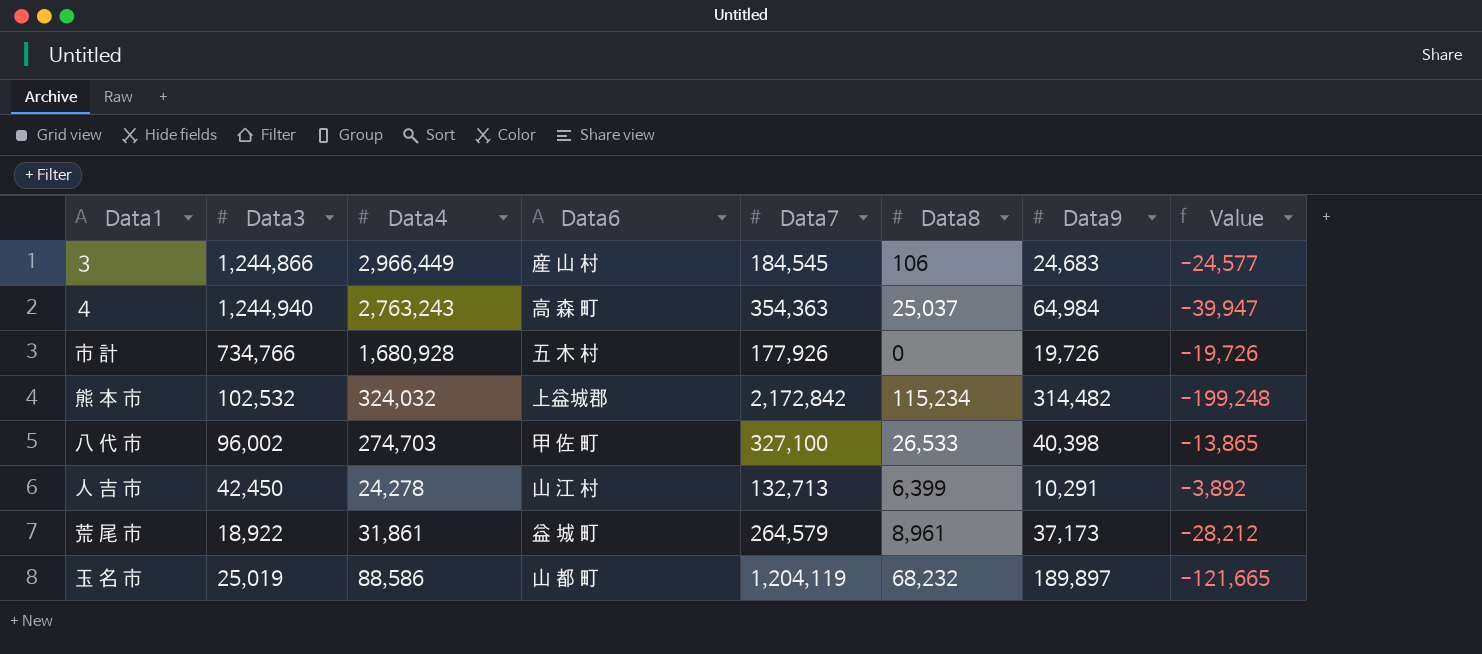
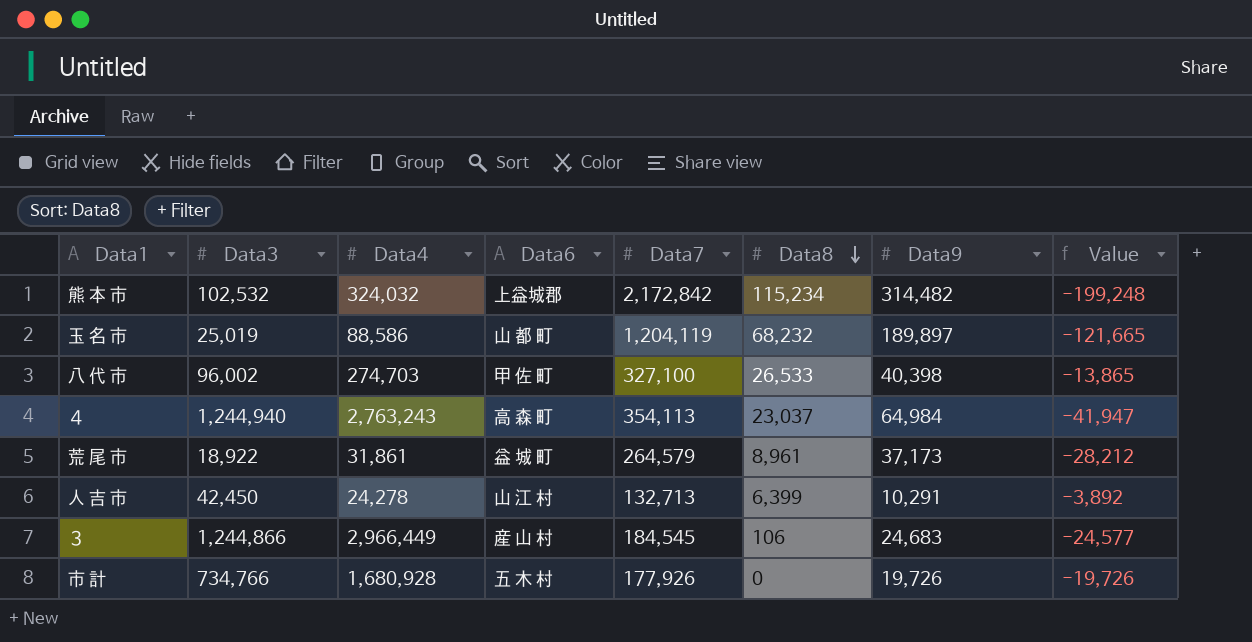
row order: none -> Data8 descending
４ | Data7: 354,363 -> 354,113
４ | Data8: 25,037 -> 23,037
４ | Value: -39,947 -> -41,947

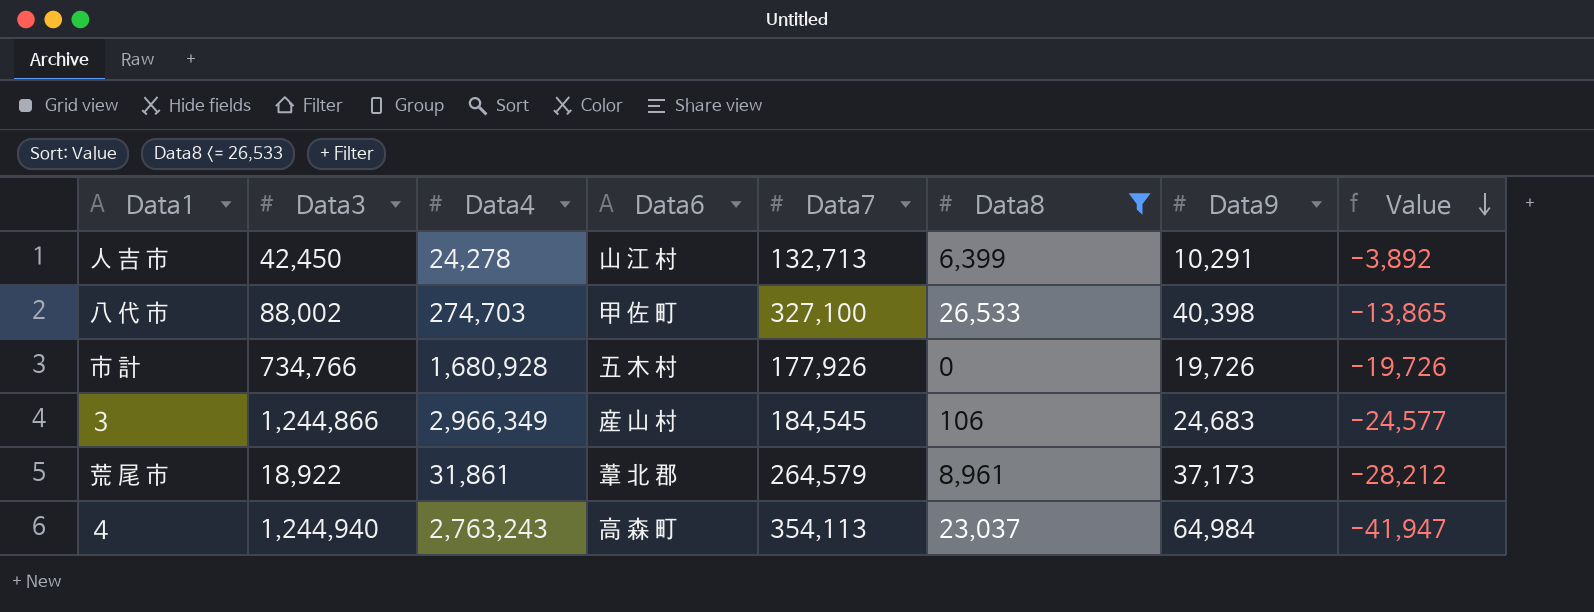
filter: none -> Data8 <= 26,533
row order: Data8 descending -> Value descending
八 代 市 | Data3: 96,002 -> 88,002
３ | Data4: 2,966,449 -> 2,966,349
荒 尾 市 | Data6: 益 城 町 -> 葦 北 郡

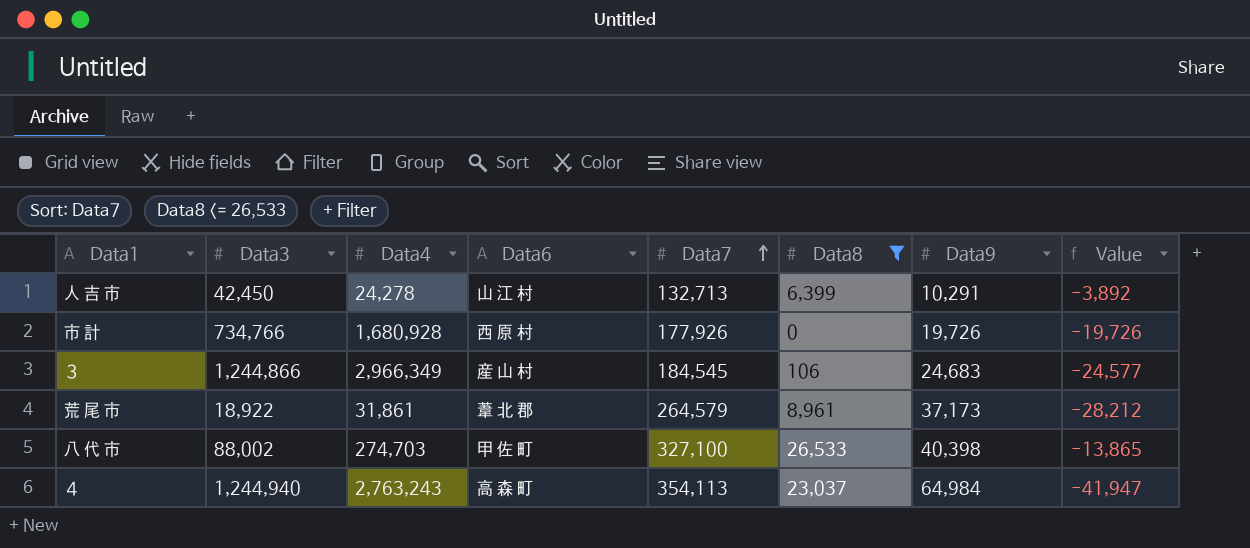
row order: Value descending -> Data7 ascending
市 計 | Data6: 五 木 村 -> 西 原 村

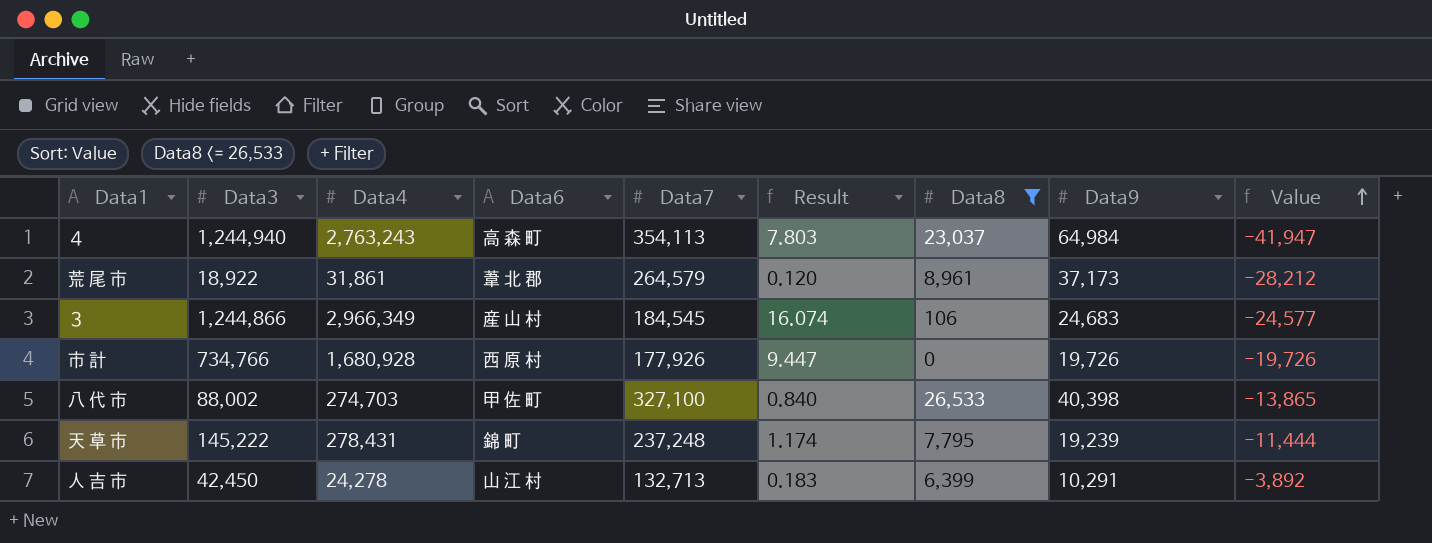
row order: Data7 ascending -> Value ascending
column Result | formula: none -> [Data4] / [Data7]
row 天 草 市: none -> 145,222 | 278,431 | 錦 町 | 237,248 | 1.174 | 7,795 | 19,239 | -11,444

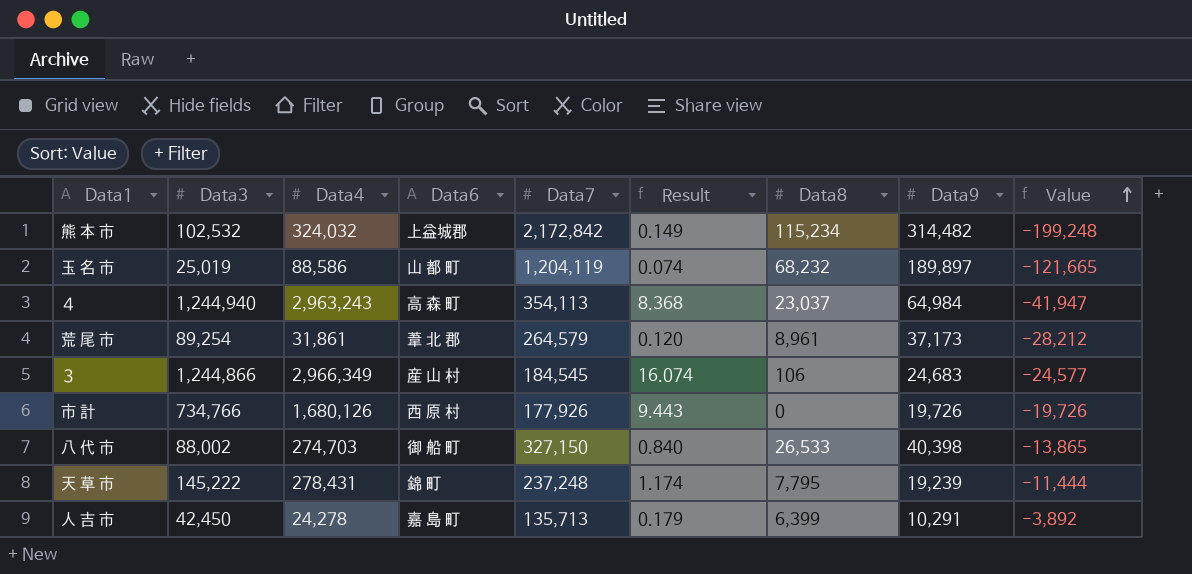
filter: Data8 <= 26,533 -> none
４ | Data4: 2,763,243 -> 2,963,243
４ | Result: 7.803 -> 8.368
荒 尾 市 | Data3: 18,922 -> 89,254
市 計 | Data4: 1,680,928 -> 1,680,126
市 計 | Result: 9.447 -> 9.443
八 代 市 | Data6: 甲 佐 町 -> 御 船 町
八 代 市 | Data7: 327,100 -> 327,150
人 吉 市 | Data6: 山 江 村 -> 嘉 島 町
人 吉 市 | Data7: 132,713 -> 135,713
人 吉 市 | Result: 0.183 -> 0.179

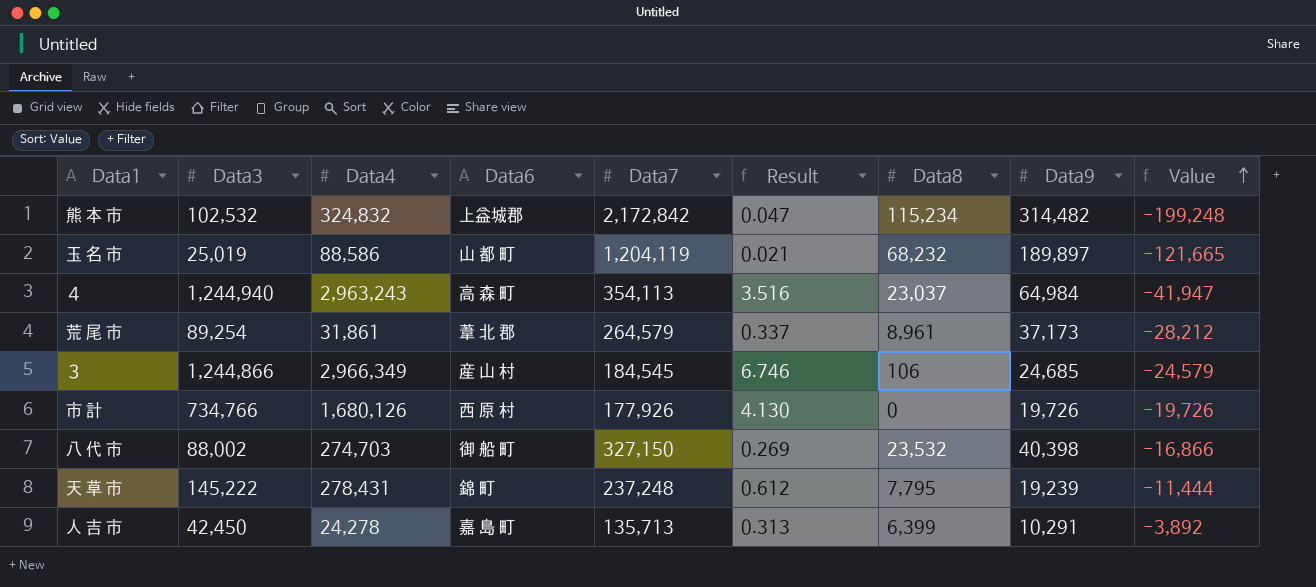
column Result | formula: [Data4] / [Data7] -> [Data3] / [Data7]
熊 本 市 | Data4: 324,032 -> 324,832
３ | Data9: 24,683 -> 24,685
３ | Value: -24,577 -> -24,579
八 代 市 | Data8: 26,533 -> 23,532
八 代 市 | Value: -13,865 -> -16,866

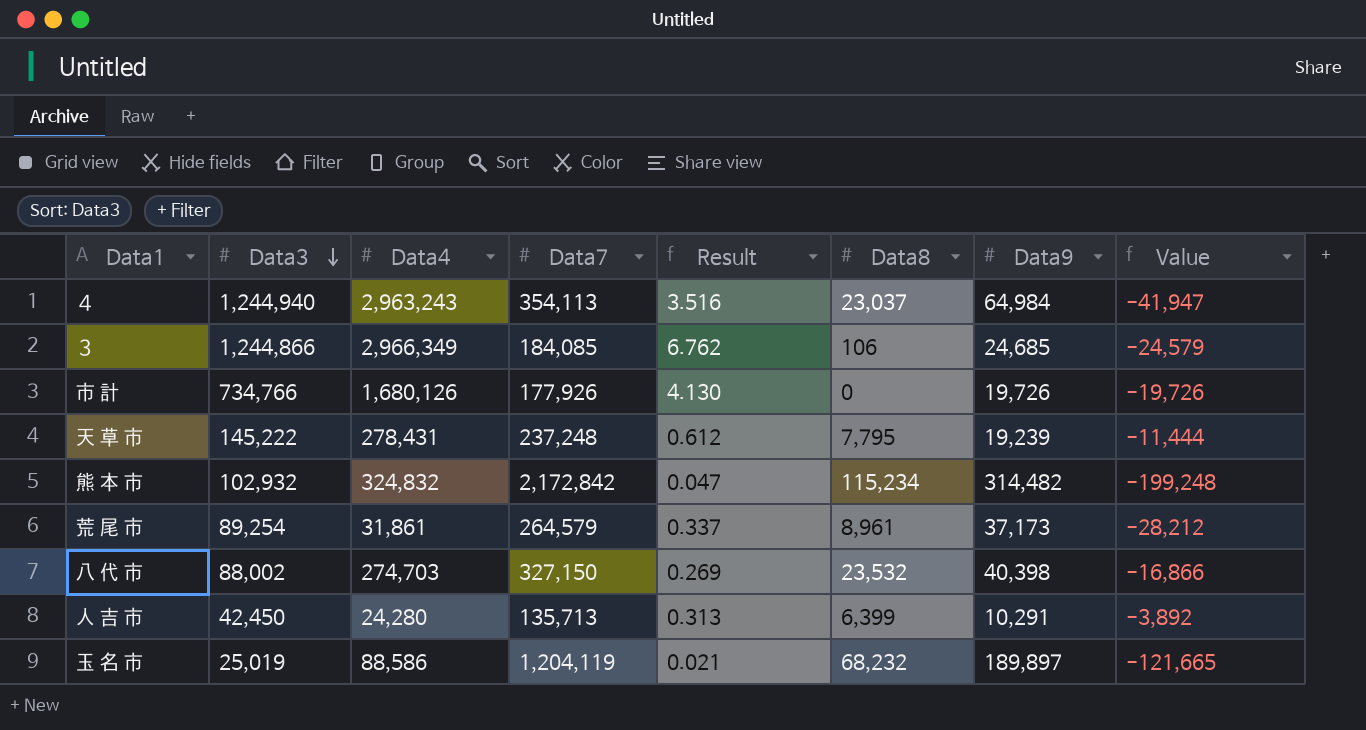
row order: Value ascending -> Data3 descending
column Data6 | position: 4 -> none
３ | Data7: 184,545 -> 184,085
３ | Result: 6.746 -> 6.762
熊 本 市 | Data3: 102,532 -> 102,932
人 吉 市 | Data4: 24,278 -> 24,280

